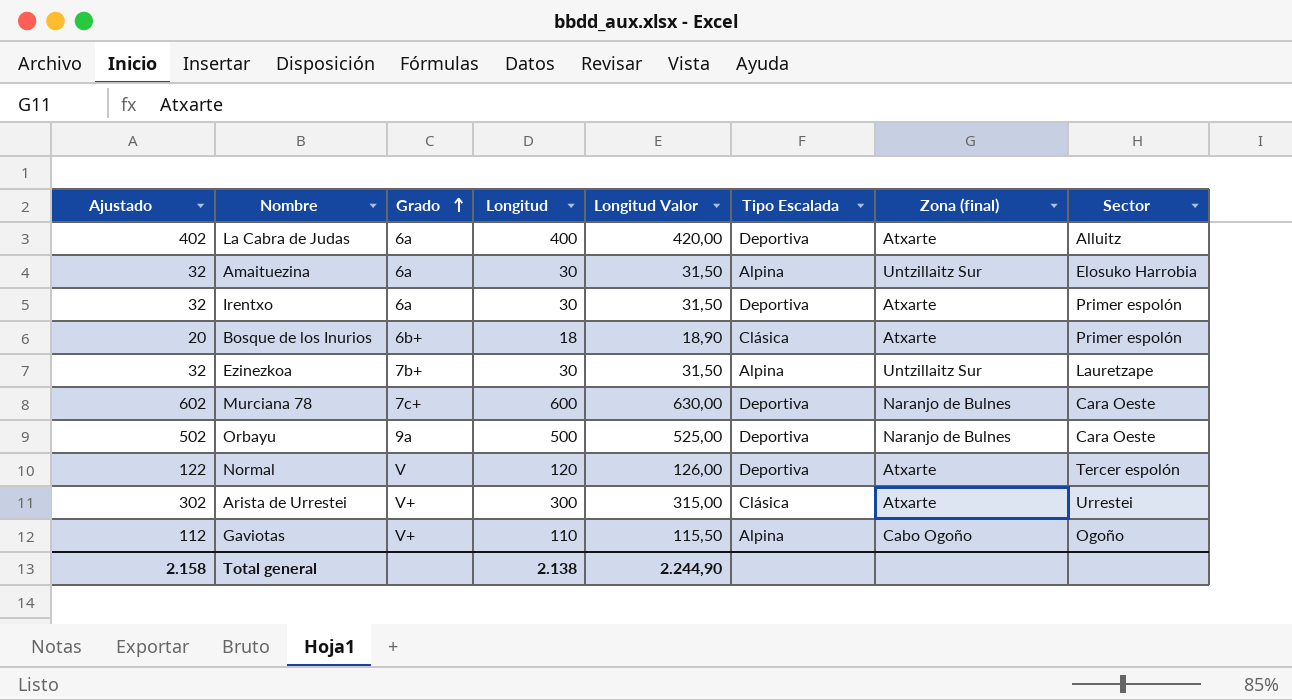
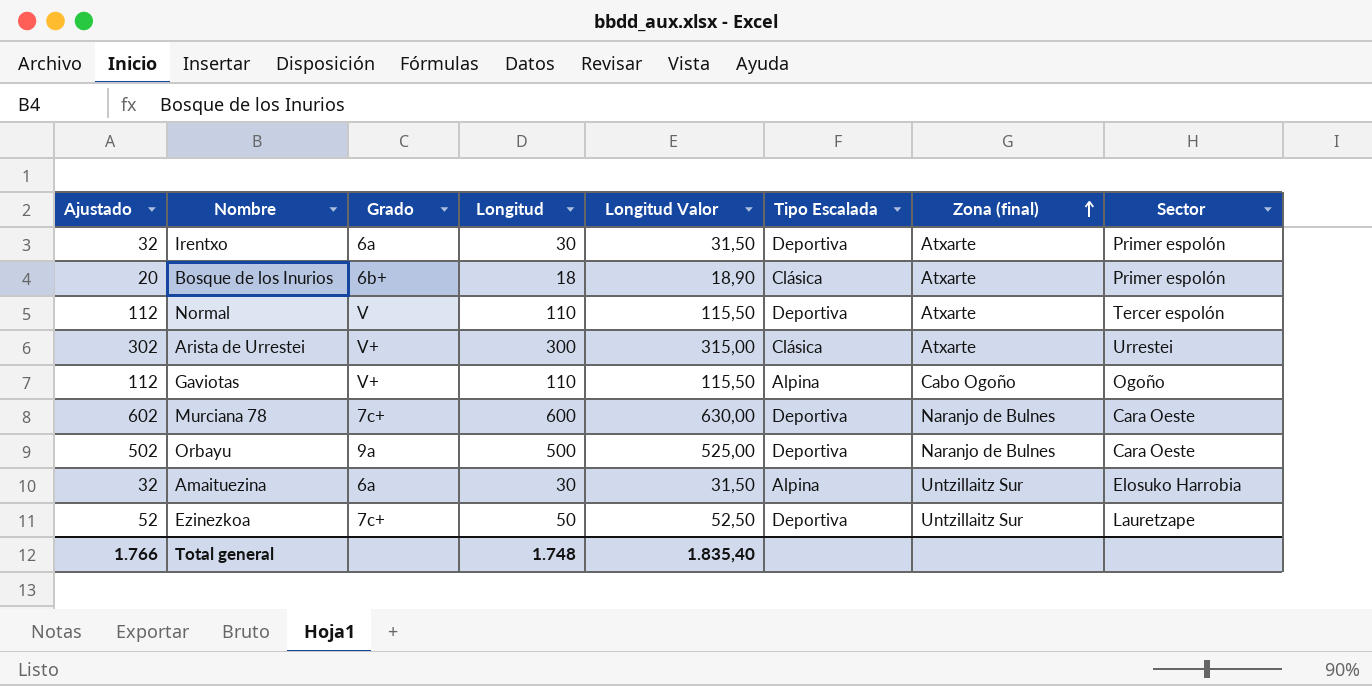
row order: Grado ascending -> Zona (final) ascending
row La Cabra de Judas: 402 | 6a | 400 | 420,00 | Deportiva | Atxarte | Alluitz -> none
Normal | Ajustado: 122 -> 112
Normal | Longitud: 120 -> 110
Normal | Longitud Valor: 126,00 -> 115,50
Ezinezkoa | Ajustado: 32 -> 52
Ezinezkoa | Grado: 7b+ -> 7c+
Ezinezkoa | Longitud: 30 -> 50
Ezinezkoa | Longitud Valor: 31,50 -> 52,50
Ezinezkoa | Tipo Escalada: Alpina -> Deportiva
Total general | Ajustado: 2.158 -> 1.766
Total general | Longitud: 2.138 -> 1.748
Total general | Longitud Valor: 2.244,90 -> 1.835,40

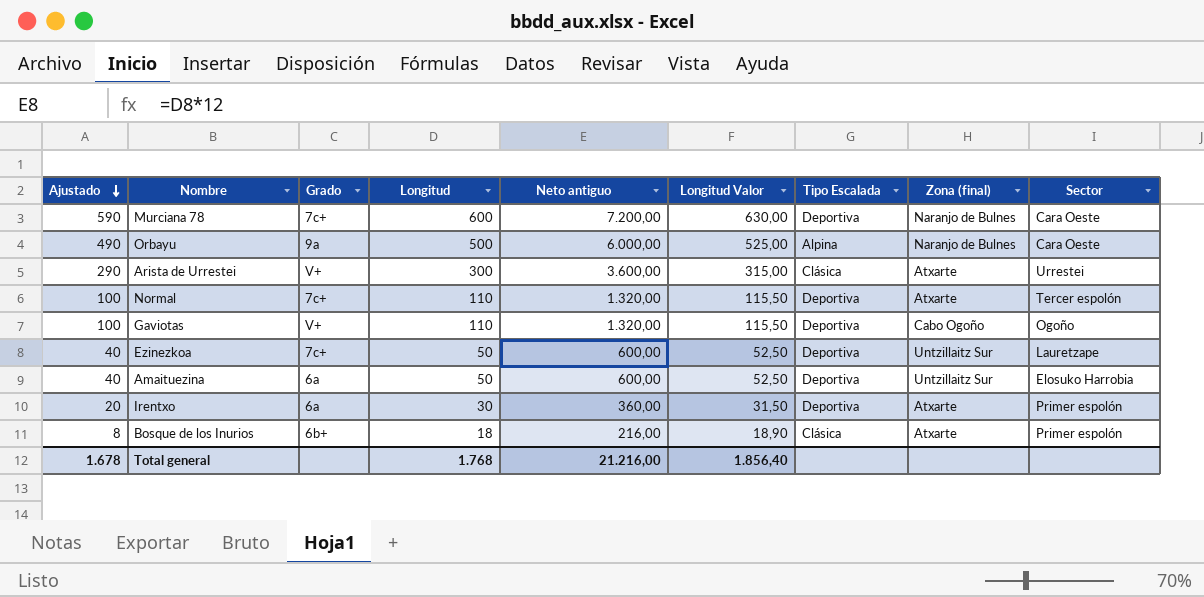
row order: Zona (final) ascending -> Ajustado descending
column Ajustado | formula: [Longitud] + 2 -> [Longitud] - 10
column Neto antiguo | formula: none -> [Longitud] * 12
Orbayu | Tipo Escalada: Deportiva -> Alpina
Normal | Grado: V -> 7c+
Gaviotas | Tipo Escalada: Alpina -> Deportiva
Amaituezina | Longitud: 30 -> 50
Amaituezina | Longitud Valor: 31,50 -> 52,50
Amaituezina | Tipo Escalada: Alpina -> Deportiva
Total general | Ajustado: 1.766 -> 1.678
Total general | Longitud: 1.748 -> 1.768
Total general | Longitud Valor: 1.835,40 -> 1.856,40

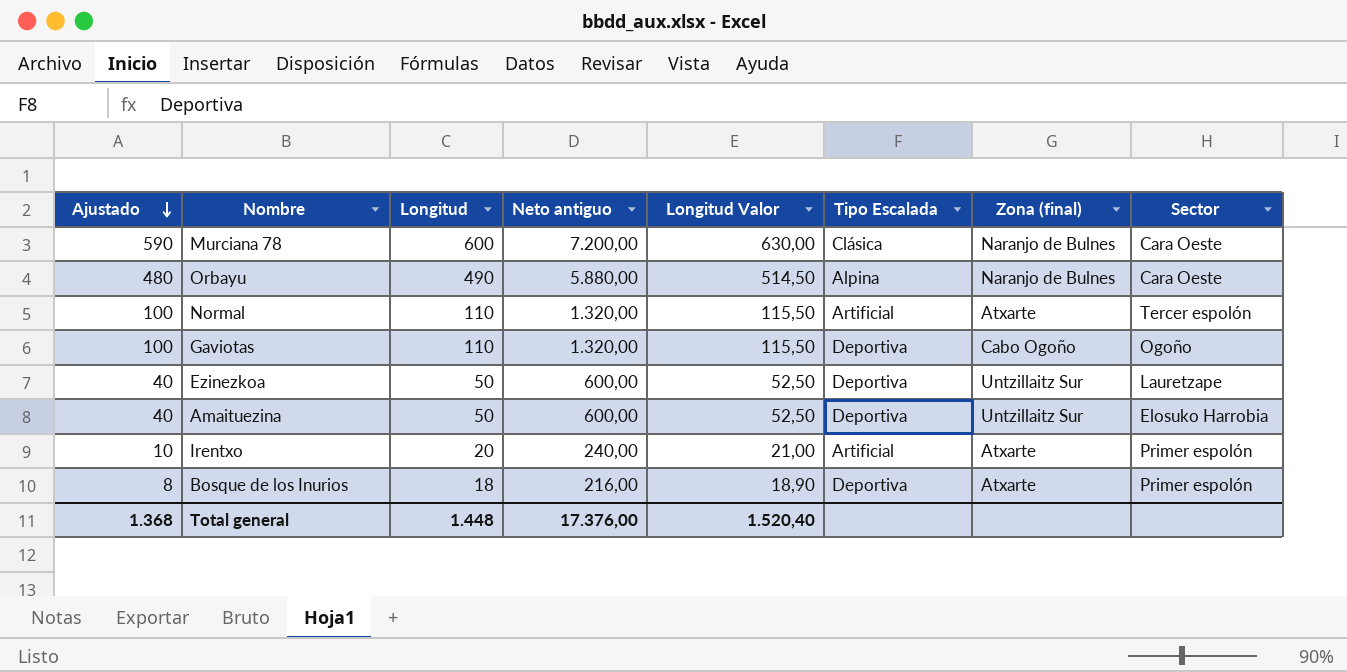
column Grado | position: 3 -> none
row Arista de Urrestei: 290 | V+ | 300 | 3.600,00 | 315,00 | Clásica | Atxarte | Urrestei -> none
Murciana 78 | Tipo Escalada: Deportiva -> Clásica
Orbayu | Ajustado: 490 -> 480
Orbayu | Longitud: 500 -> 490
Orbayu | Neto antiguo: 6.000,00 -> 5.880,00
Orbayu | Longitud Valor: 525,00 -> 514,50
Normal | Tipo Escalada: Deportiva -> Artificial
Irentxo | Ajustado: 20 -> 10
Irentxo | Longitud: 30 -> 20
Irentxo | Neto antiguo: 360,00 -> 240,00
Irentxo | Longitud Valor: 31,50 -> 21,00
Irentxo | Tipo Escalada: Deportiva -> Artificial
Bosque de los Inurios | Tipo Escalada: Clásica -> Deportiva
Total general | Ajustado: 1.678 -> 1.368
Total general | Longitud: 1.768 -> 1.448
Total general | Neto antiguo: 21.216,00 -> 17.376,00
Total general | Longitud Valor: 1.856,40 -> 1.520,40

